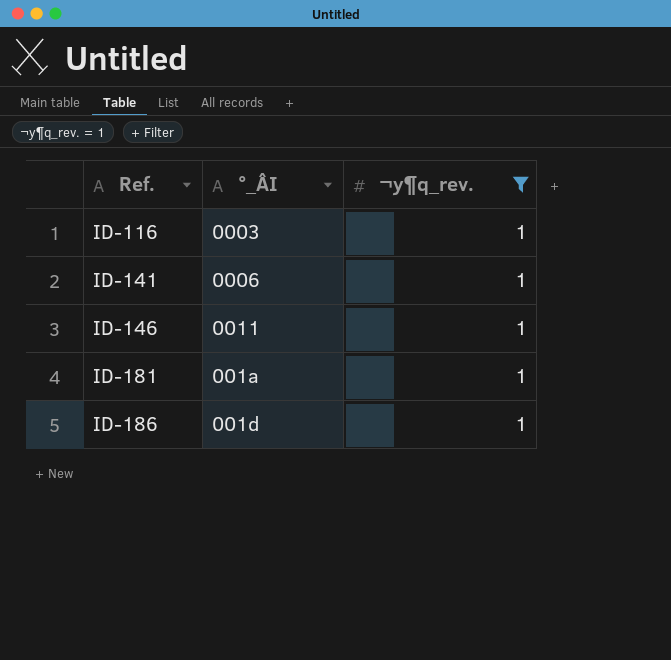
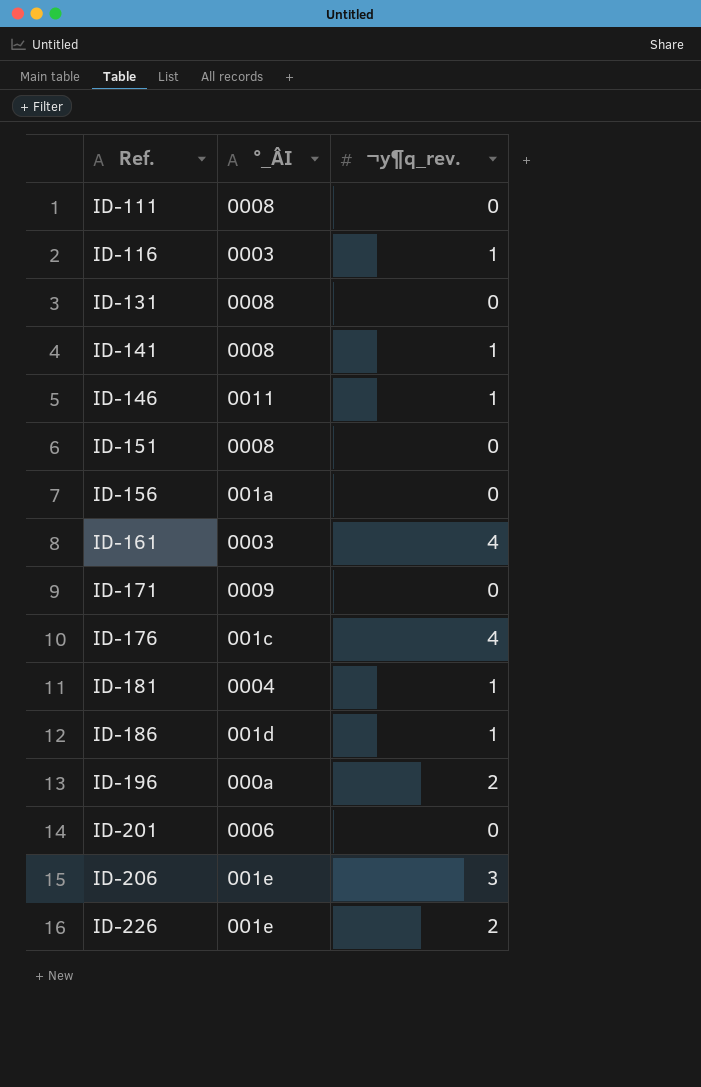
filter: ¬y¶q_rev. = 1 -> none
ID-141 | °_ÂI: 0006 -> 0008
ID-181 | °_ÂI: 001a -> 0004

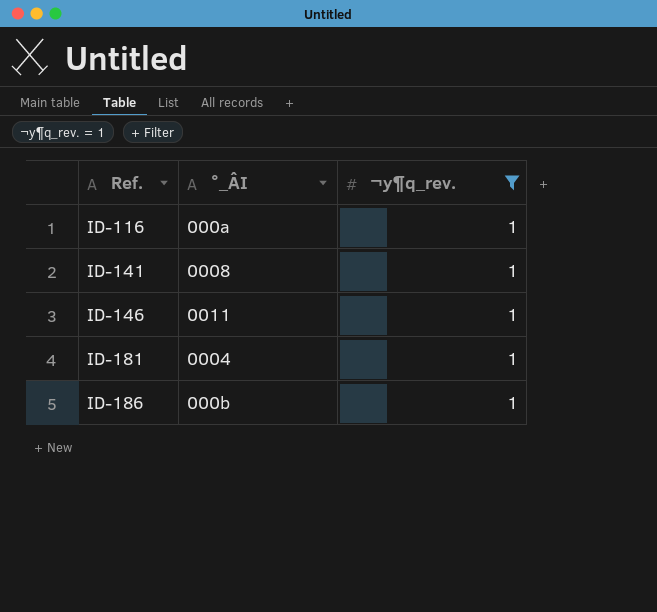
filter: none -> ¬y¶q_rev. = 1
ID-116 | °_ÂI: 0003 -> 000a
ID-186 | °_ÂI: 001d -> 000b

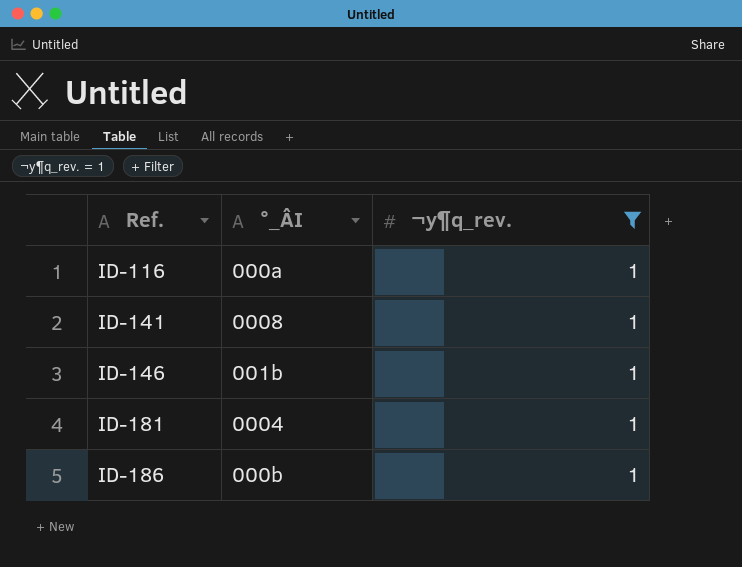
ID-146 | °_ÂI: 0011 -> 001b

